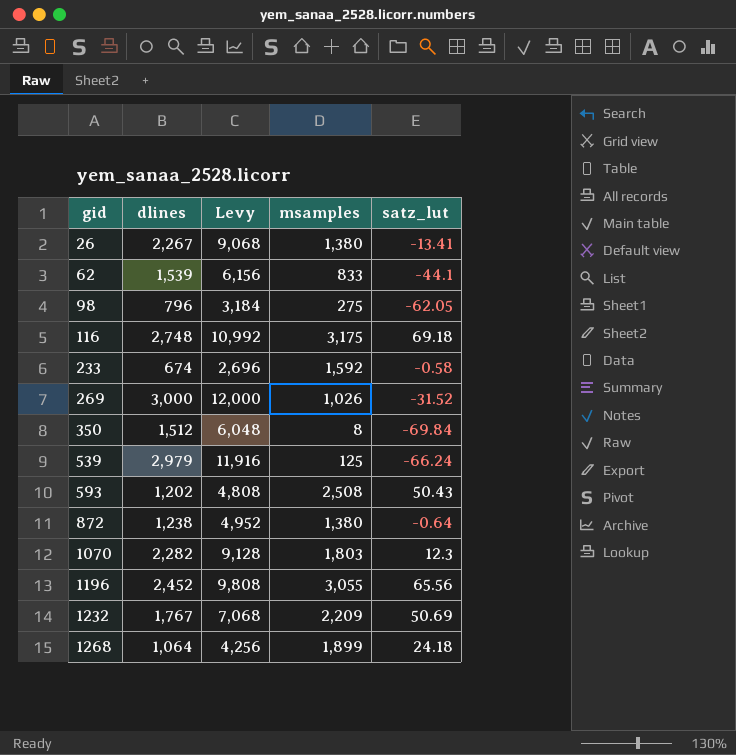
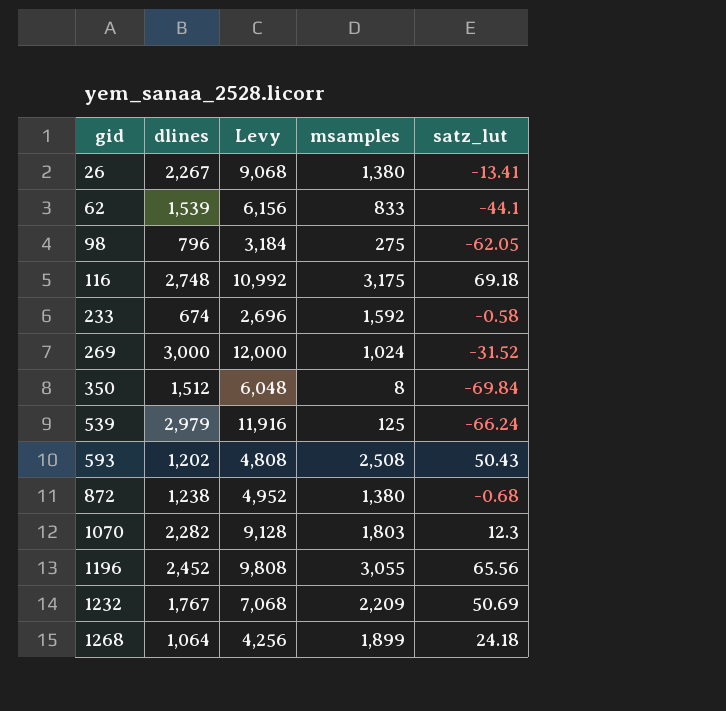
269 | msamples: 1,026 -> 1,024
872 | satz_lut: -0.64 -> -0.68

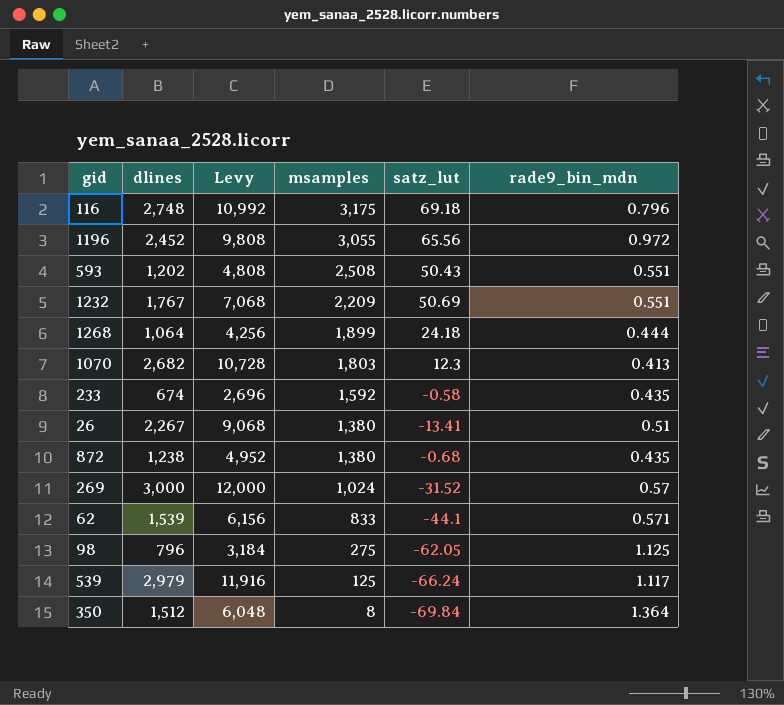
row order: gid ascending -> msamples descending
column rade9_bin_mdn | position: none -> 6
1070 | dlines: 2,282 -> 2,682
1070 | Levy: 9,128 -> 10,728

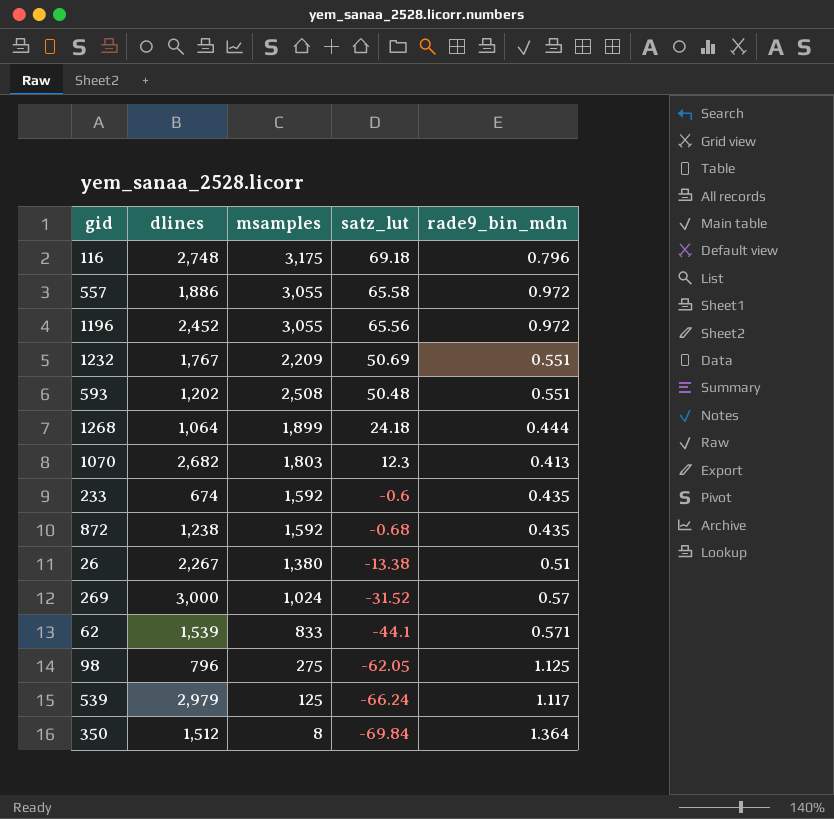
row order: msamples descending -> satz_lut descending
column Levy | formula: [dlines] * 4 -> none
row 557: none -> 1,886 | 3,055 | 65.58 | 0.972
593 | satz_lut: 50.43 -> 50.48
233 | satz_lut: -0.58 -> -0.6
872 | msamples: 1,380 -> 1,592
26 | satz_lut: -13.41 -> -13.38

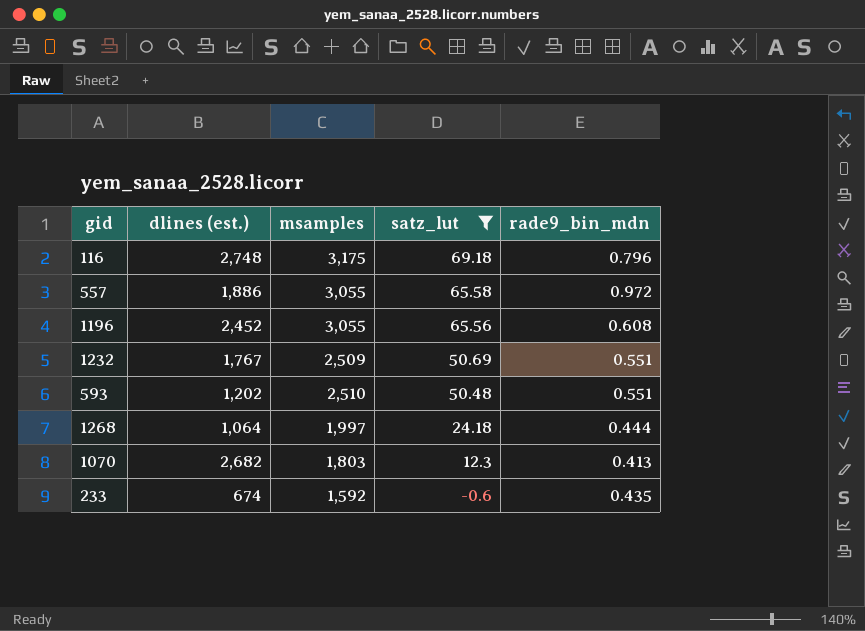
filter: none -> satz_lut >= -0.6
column name: dlines -> dlines (est.)
1196 | rade9_bin_mdn: 0.972 -> 0.608
1232 | msamples: 2,209 -> 2,509
593 | msamples: 2,508 -> 2,510
1268 | msamples: 1,899 -> 1,997

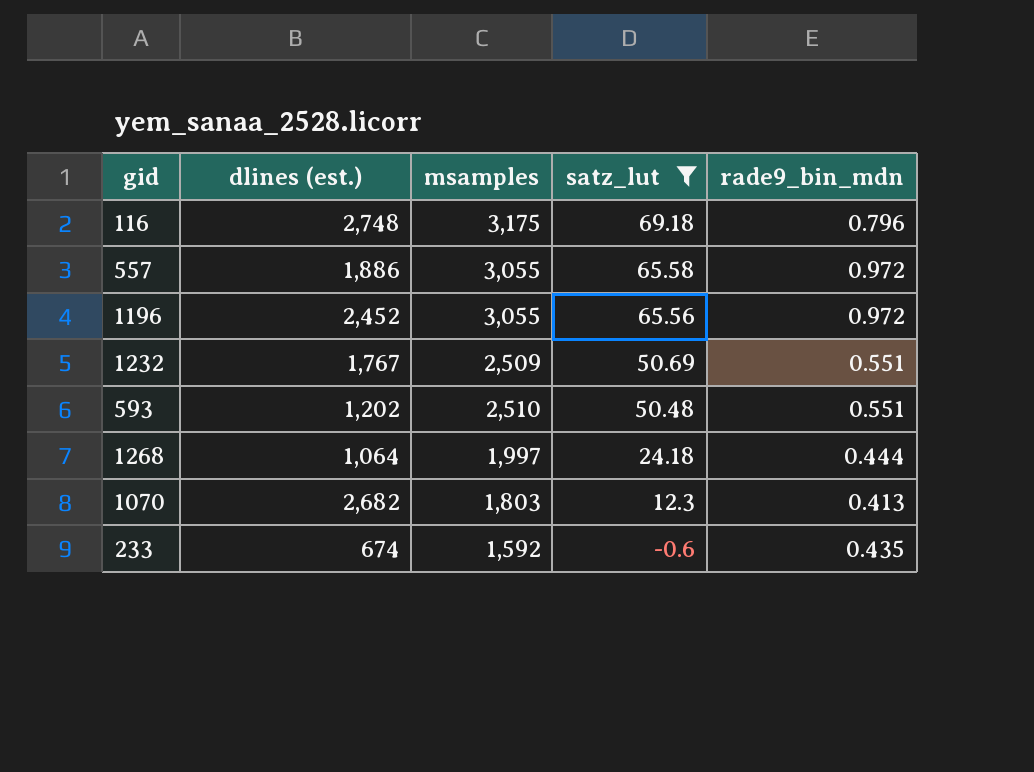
1196 | rade9_bin_mdn: 0.608 -> 0.972

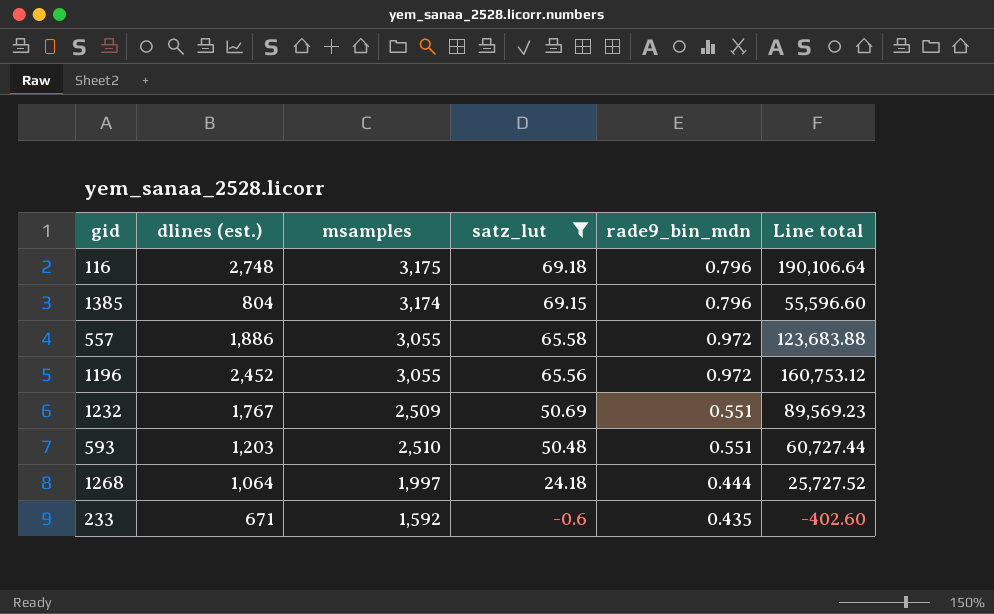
column Line total | formula: none -> [dlines (est.)] * [satz_lut]
row 1070: 2,682 | 1,803 | 12.3 | 0.413 -> none
row 1385: none -> 804 | 3,174 | 69.15 | 0.796 | 55,596.60
593 | dlines (est.): 1,202 -> 1,203
233 | dlines (est.): 674 -> 671

